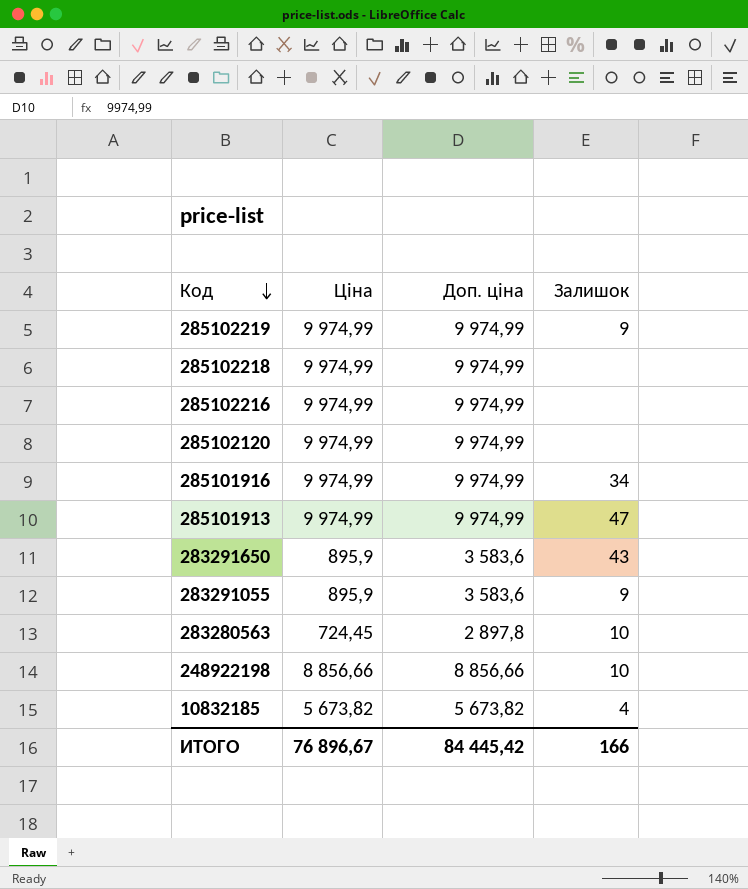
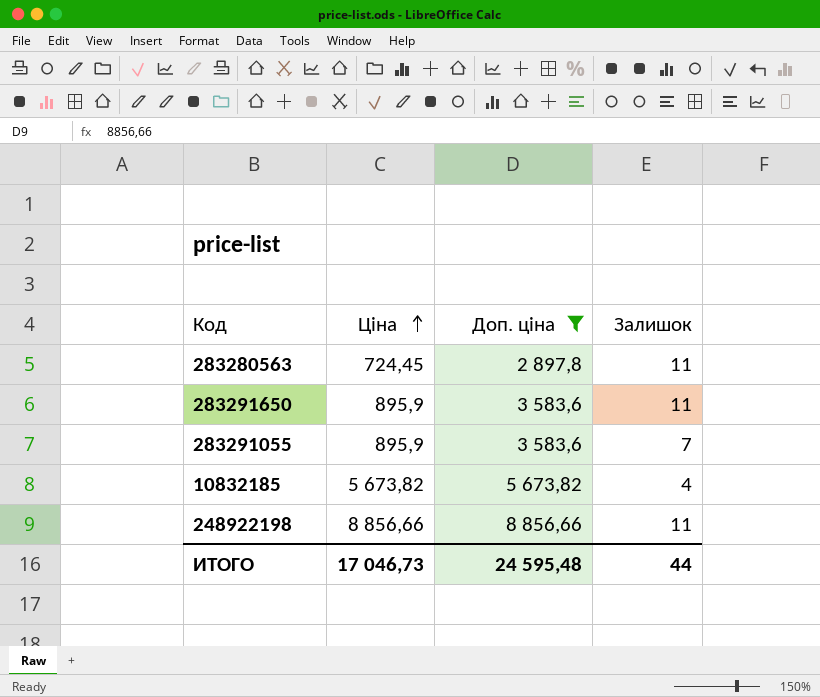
filter: none -> Доп. ціна != 9 974,99
row order: Код descending -> Ціна ascending
283280563 | Залишок: 10 -> 11
283291650 | Залишок: 43 -> 11
283291055 | Залишок: 9 -> 7
248922198 | Залишок: 10 -> 11
ИТОГО | Ціна: 76 896,67 -> 17 046,73
ИТОГО | Доп. ціна: 84 445,42 -> 24 595,48
ИТОГО | Залишок: 166 -> 44

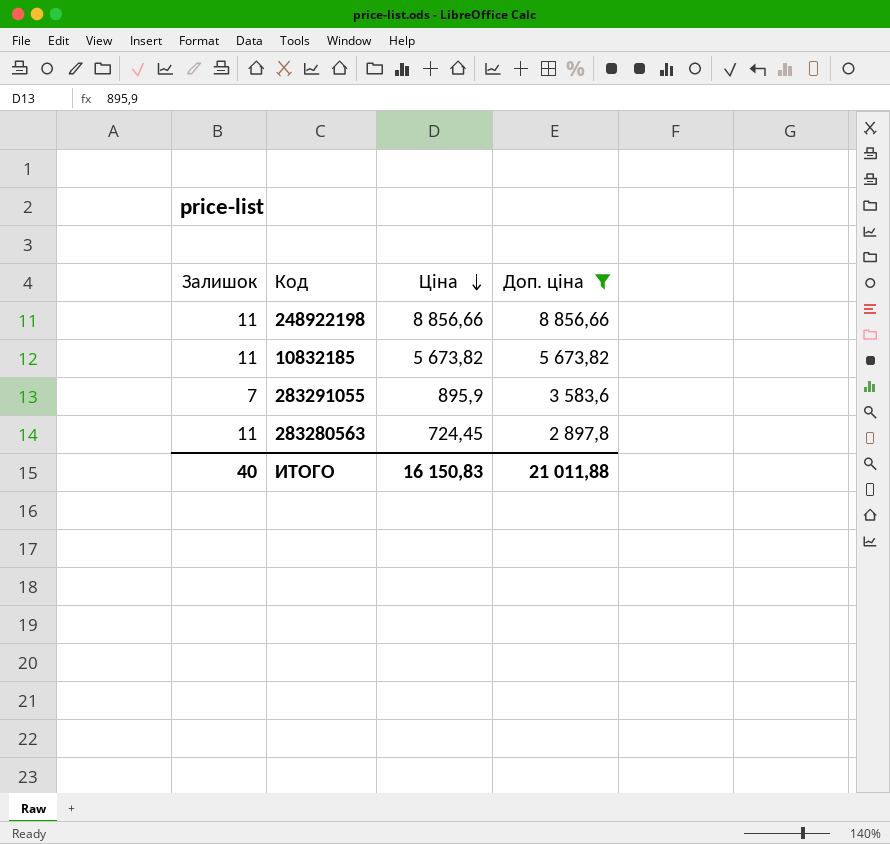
row order: Ціна ascending -> Ціна descending
column Залишок | position: 4 -> 1
row 283291650: 895,9 | 3 583,6 | 11 -> none
10832185 | Залишок: 4 -> 11
ИТОГО | Залишок: 44 -> 40
ИТОГО | Ціна: 17 046,73 -> 16 150,83
ИТОГО | Доп. ціна: 24 595,48 -> 21 011,88

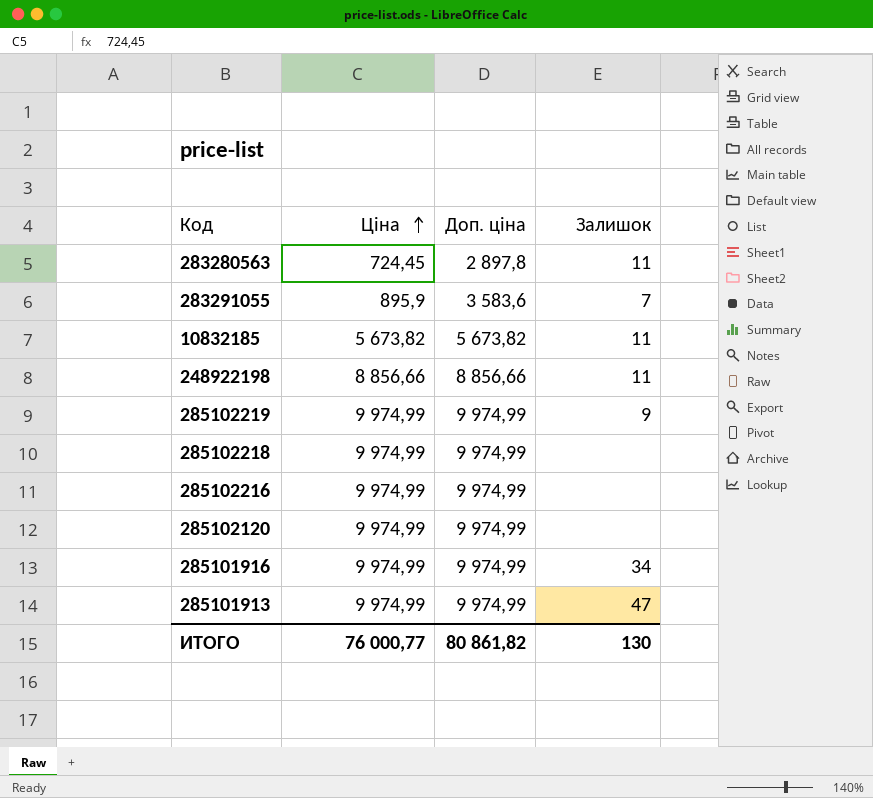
filter: Доп. ціна != 9 974,99 -> none
row order: Ціна descending -> Ціна ascending
column Залишок | position: 1 -> 4
ИТОГО | Ціна: 16 150,83 -> 76 000,77
ИТОГО | Доп. ціна: 21 011,88 -> 80 861,82
ИТОГО | Залишок: 40 -> 130

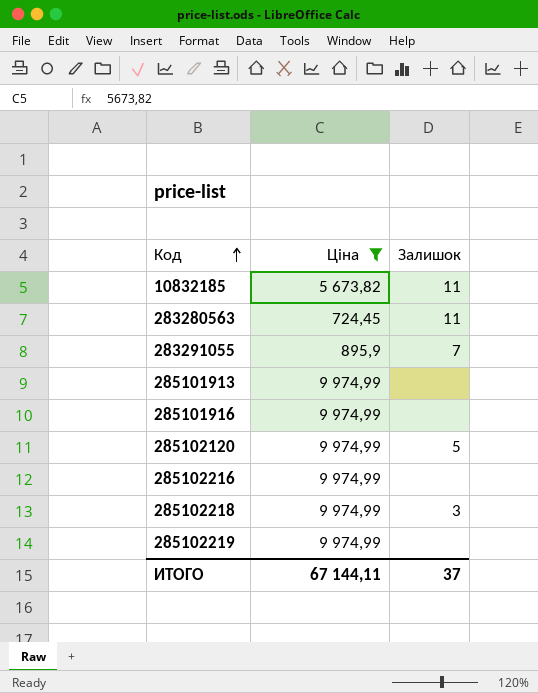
filter: none -> Ціна != 8 856,66
row order: Ціна ascending -> Код ascending
column Доп. ціна | position: 3 -> none
285101913 | Залишок: 47 -> none
285101916 | Залишок: 34 -> none
285102120 | Залишок: none -> 5
285102218 | Залишок: none -> 3
285102219 | Залишок: 9 -> none
ИТОГО | Ціна: 76 000,77 -> 67 144,11
ИТОГО | Залишок: 130 -> 37

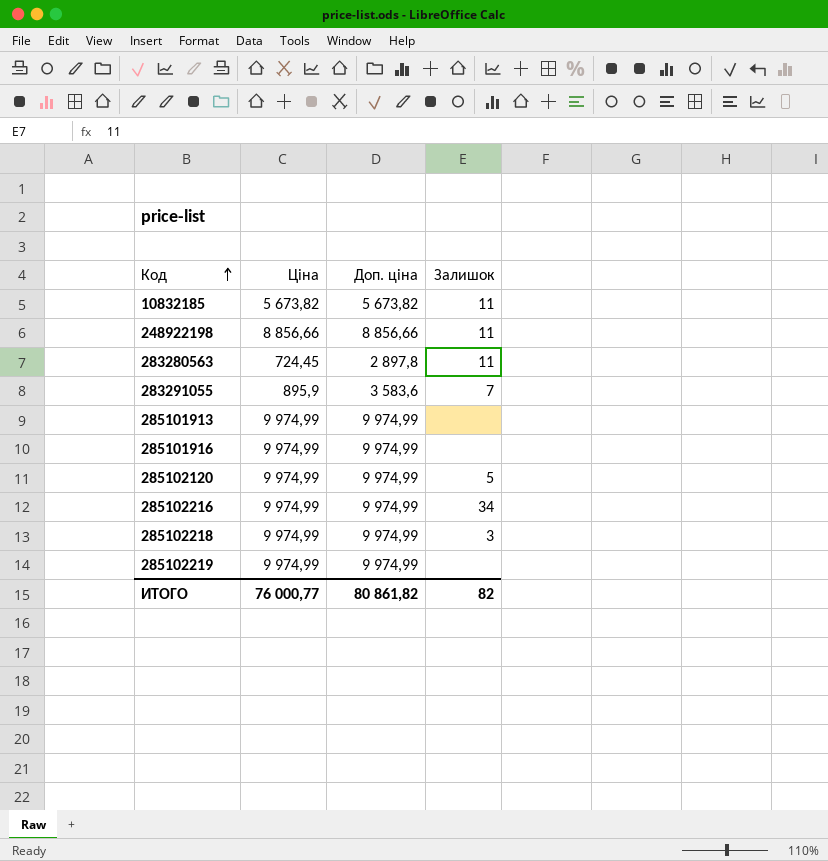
filter: Ціна != 8 856,66 -> none
column Доп. ціна | position: none -> 3
285102216 | Залишок: none -> 34
ИТОГО | Ціна: 67 144,11 -> 76 000,77
ИТОГО | Залишок: 37 -> 82

